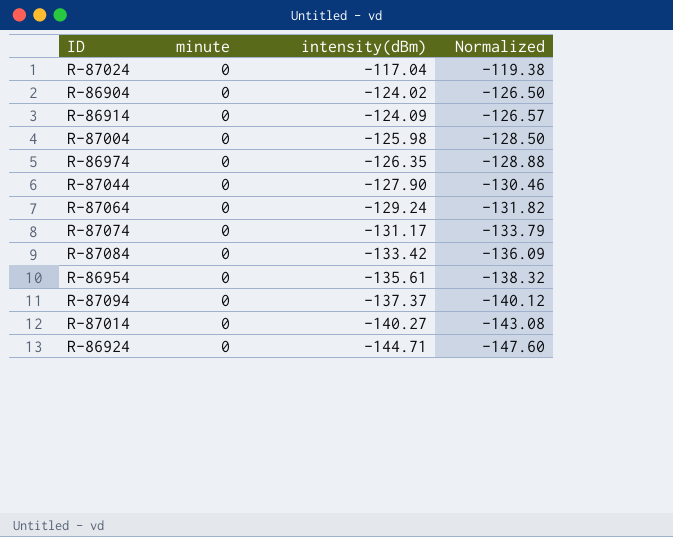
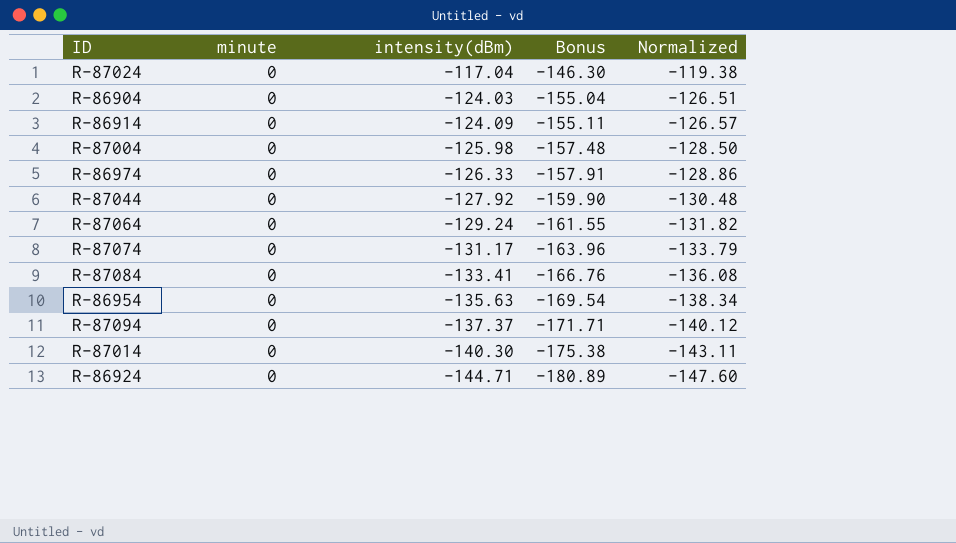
column Bonus | formula: none -> [intensity(dBm)] * 1.25
R-86904 | intensity(dBm): -124.02 -> -124.03
R-86904 | Normalized: -126.50 -> -126.51
R-86974 | intensity(dBm): -126.35 -> -126.33
R-86974 | Normalized: -128.88 -> -128.86
R-87044 | intensity(dBm): -127.90 -> -127.92
R-87044 | Normalized: -130.46 -> -130.48
R-87084 | intensity(dBm): -133.42 -> -133.41
R-87084 | Normalized: -136.09 -> -136.08
R-86954 | intensity(dBm): -135.61 -> -135.63
R-86954 | Normalized: -138.32 -> -138.34
R-87014 | intensity(dBm): -140.27 -> -140.30
R-87014 | Normalized: -143.08 -> -143.11

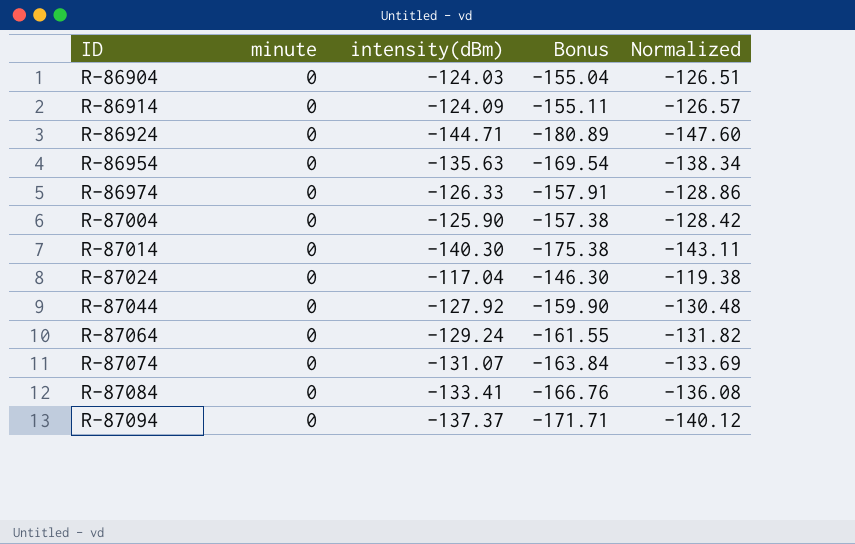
row order: intensity(dBm) descending -> ID ascending
R-87004 | intensity(dBm): -125.98 -> -125.90
R-87004 | Bonus: -157.48 -> -157.38
R-87004 | Normalized: -128.50 -> -128.42
R-87074 | intensity(dBm): -131.17 -> -131.07
R-87074 | Bonus: -163.96 -> -163.84
R-87074 | Normalized: -133.79 -> -133.69

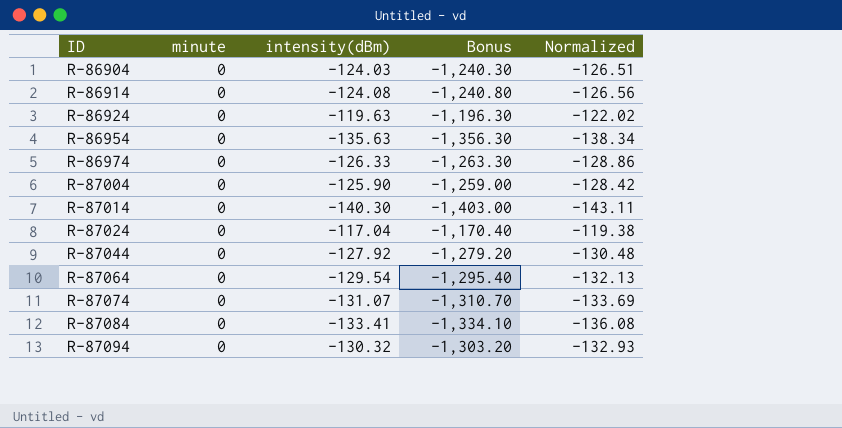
column Bonus | formula: [intensity(dBm)] * 1.25 -> [intensity(dBm)] * 10
R-86914 | intensity(dBm): -124.09 -> -124.08
R-86914 | Normalized: -126.57 -> -126.56
R-86924 | intensity(dBm): -144.71 -> -119.63
R-86924 | Normalized: -147.60 -> -122.02
R-87064 | intensity(dBm): -129.24 -> -129.54
R-87064 | Normalized: -131.82 -> -132.13
R-87094 | intensity(dBm): -137.37 -> -130.32
R-87094 | Normalized: -140.12 -> -132.93

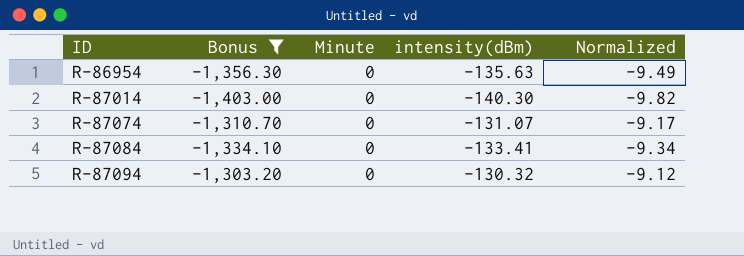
filter: none -> Bonus <= -1,303.20
column Bonus | position: 4 -> 2
column name: minute -> Minute
column Normalized | formula: [intensity(dBm)] * 1.02 -> [intensity(dBm)] * 0.07

